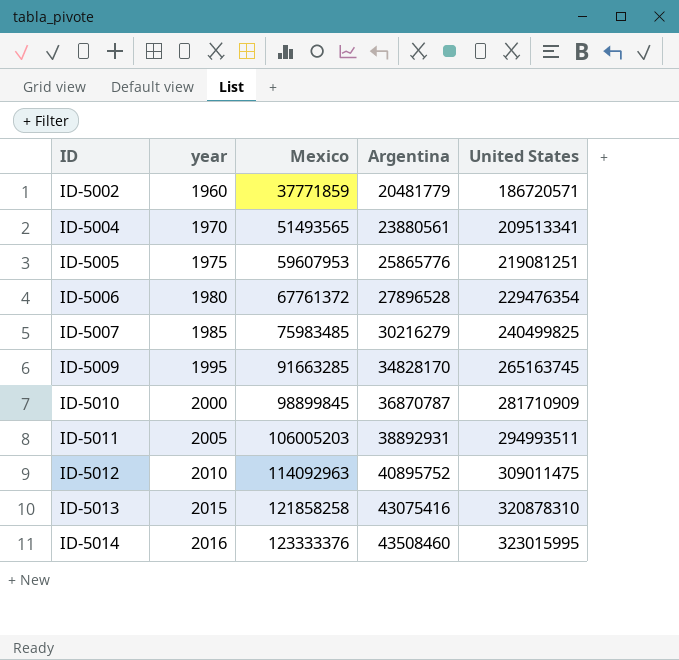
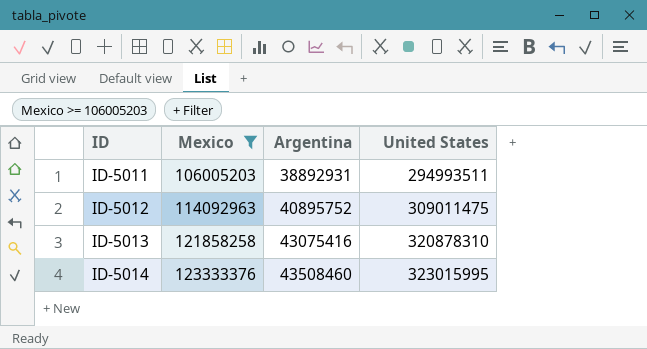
filter: none -> Mexico >= 106005203
column year | position: 2 -> none

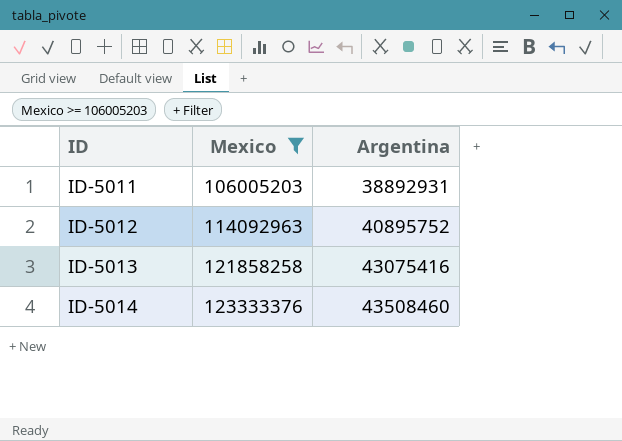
column United States | position: 4 -> none

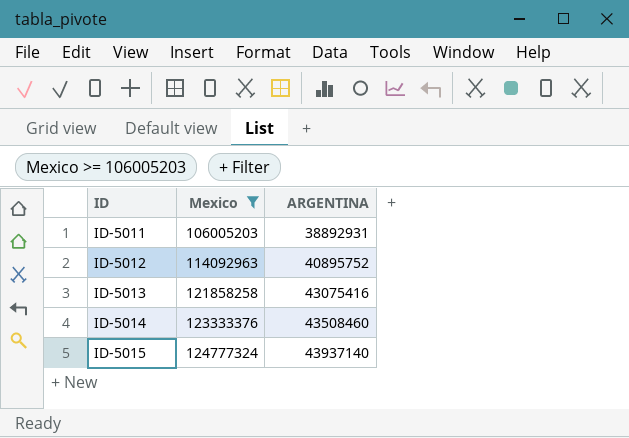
column name: Argentina -> ARGENTINA
row ID-5015: none -> 124777324 | 43937140

